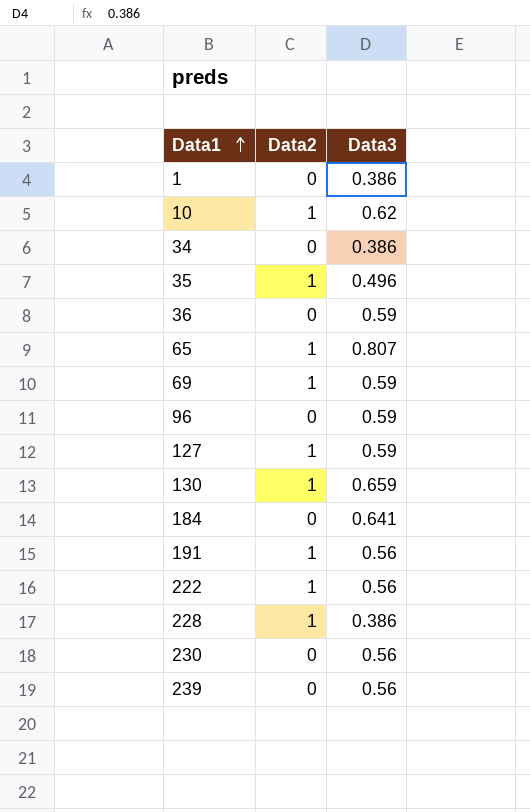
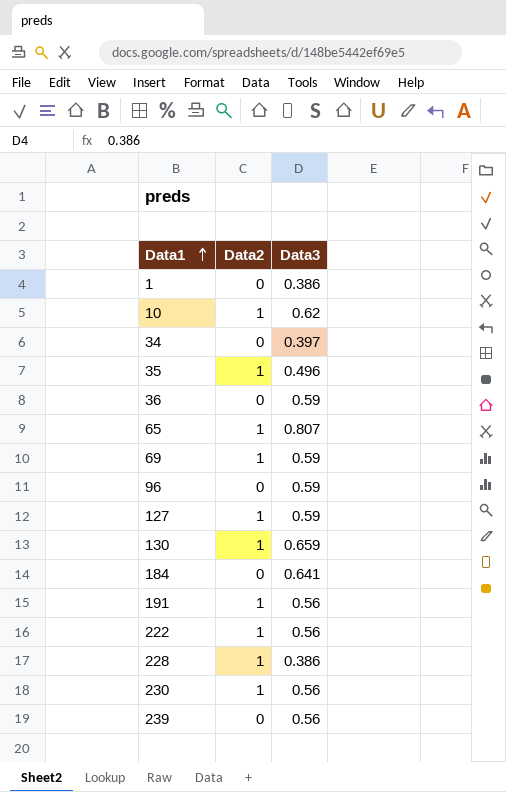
34 | Data3: 0.386 -> 0.397
230 | Data2: 0 -> 1

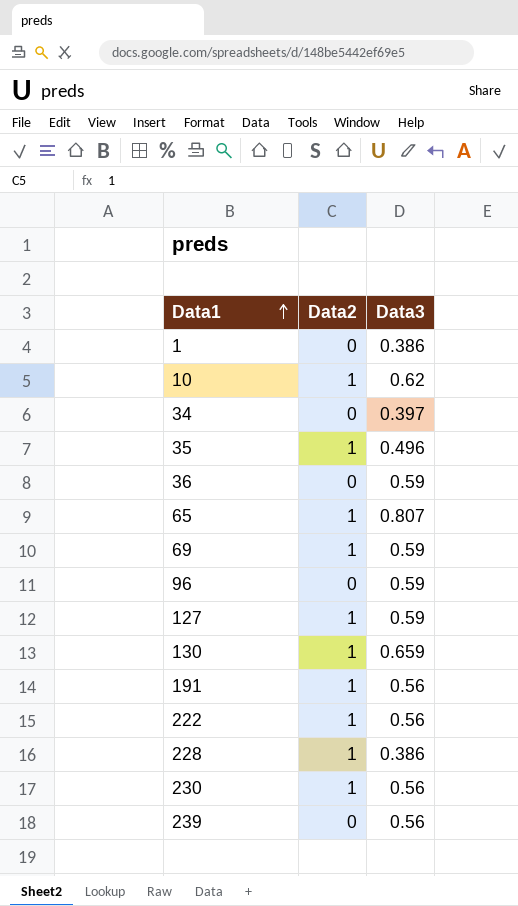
row 184: 0 | 0.641 -> none

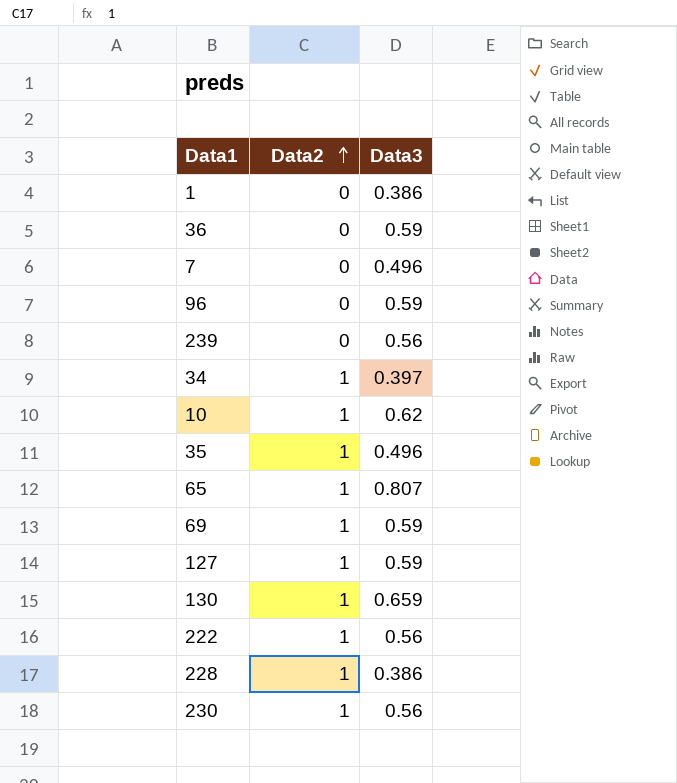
row order: Data1 ascending -> Data2 ascending
row 191: 1 | 0.56 -> none
row 7: none -> 0 | 0.496
34 | Data2: 0 -> 1

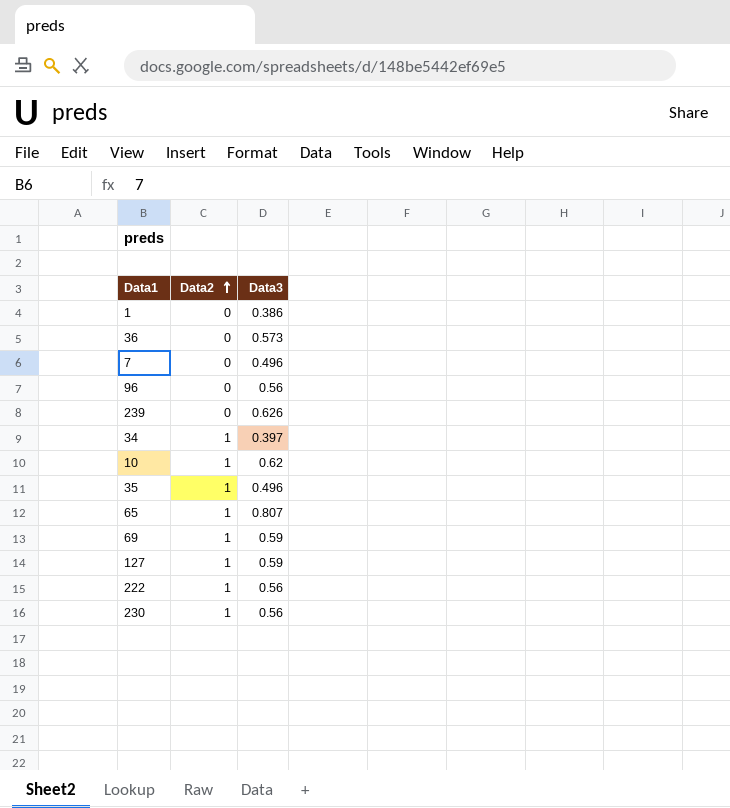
row 130: 1 | 0.659 -> none
row 228: 1 | 0.386 -> none
36 | Data3: 0.59 -> 0.573
96 | Data3: 0.59 -> 0.56
239 | Data3: 0.56 -> 0.626

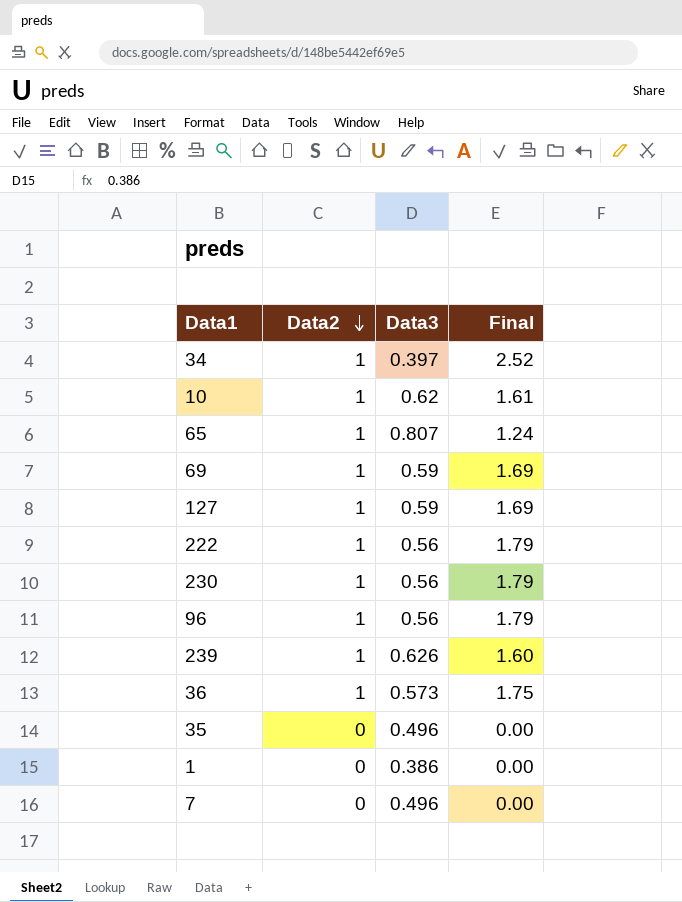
row order: Data2 ascending -> Data2 descending
column Final | formula: none -> [Data2] / [Data3]
96 | Data2: 0 -> 1
239 | Data2: 0 -> 1
36 | Data2: 0 -> 1
35 | Data2: 1 -> 0

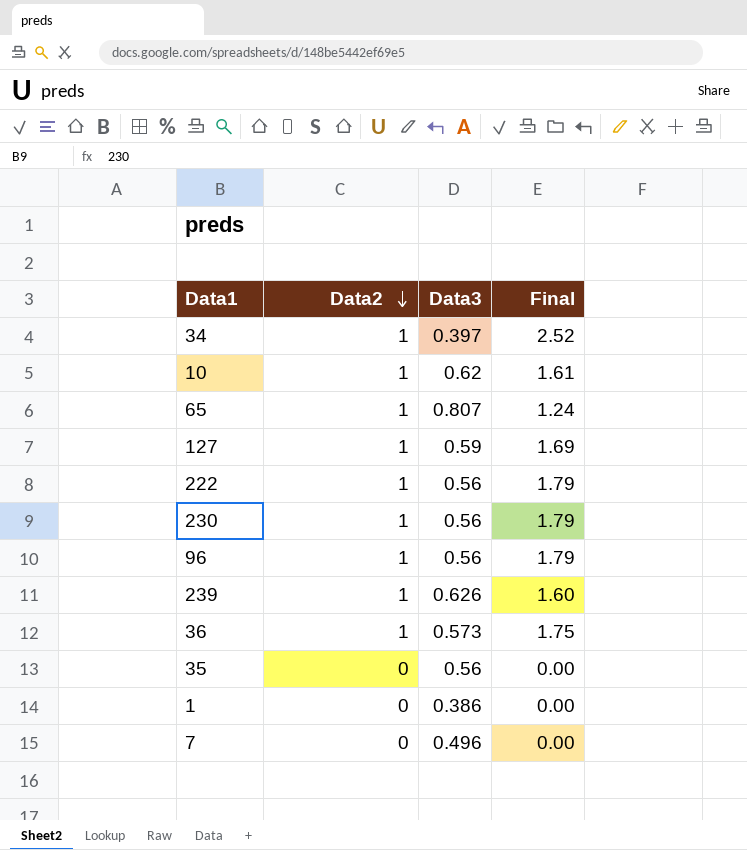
row 69: 1 | 0.59 | 1.69 -> none
35 | Data3: 0.496 -> 0.56

